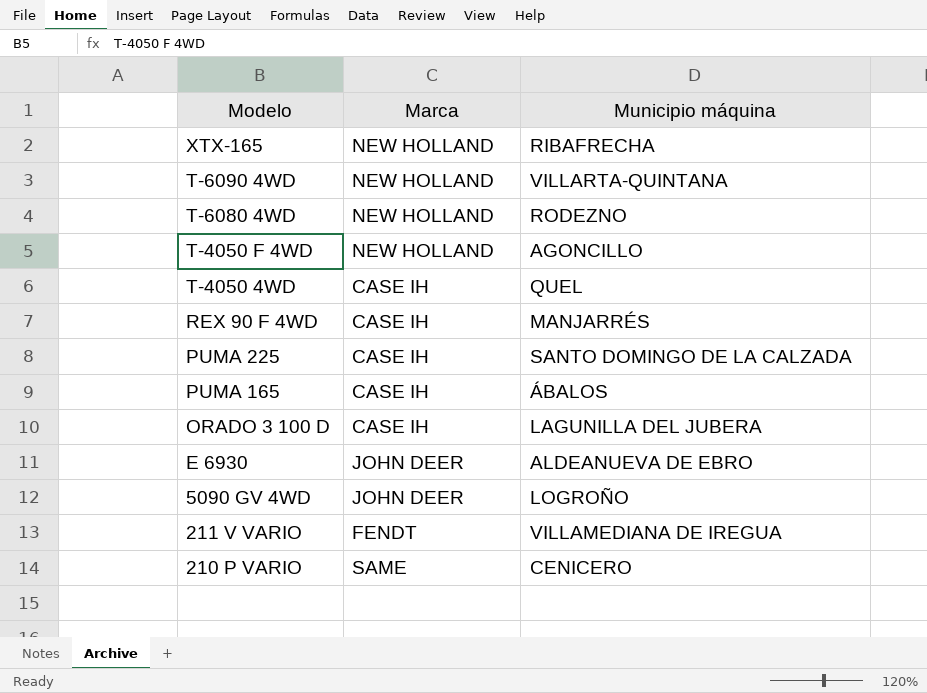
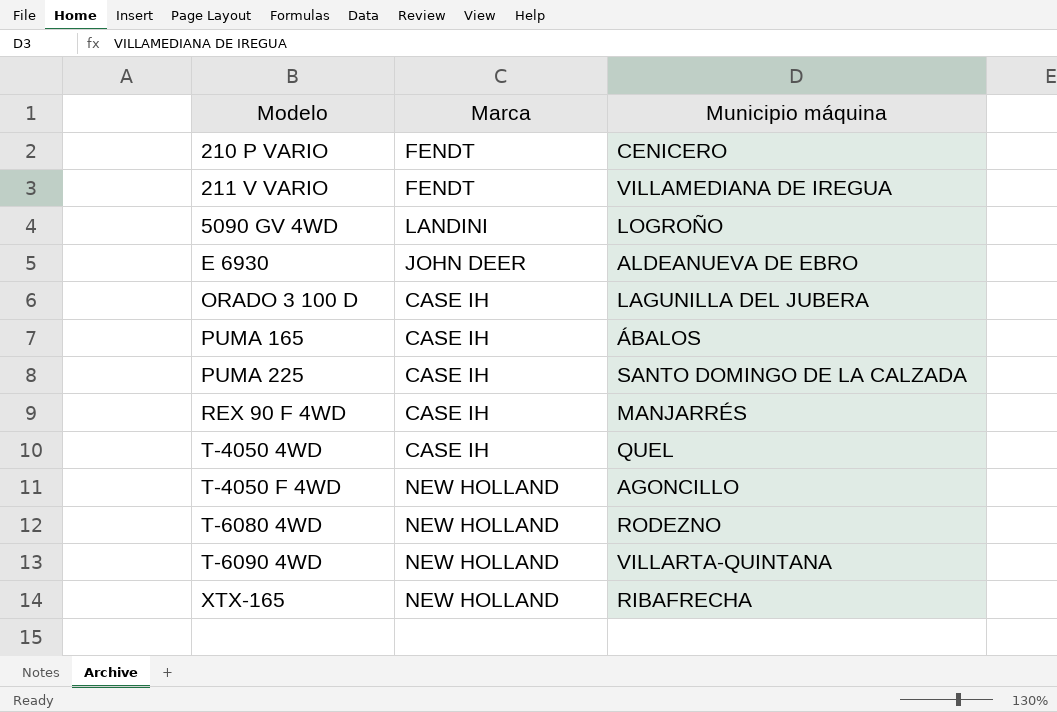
row order: Modelo descending -> Modelo ascending
210 P VARIO | Marca: SAME -> FENDT
5090 GV 4WD | Marca: JOHN DEER -> LANDINI

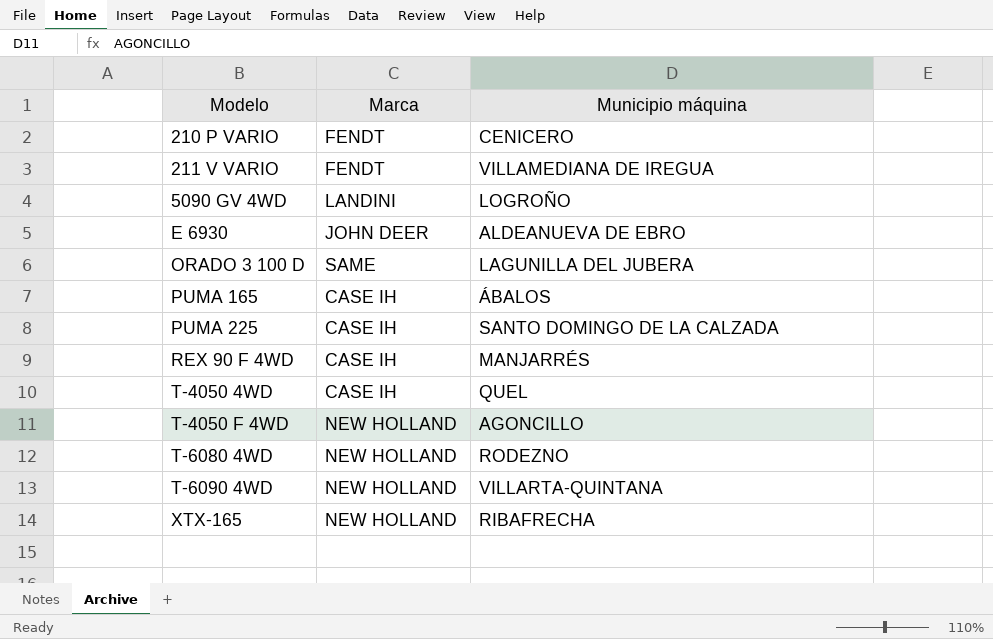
ORADO 3 100 D | Marca: CASE IH -> SAME

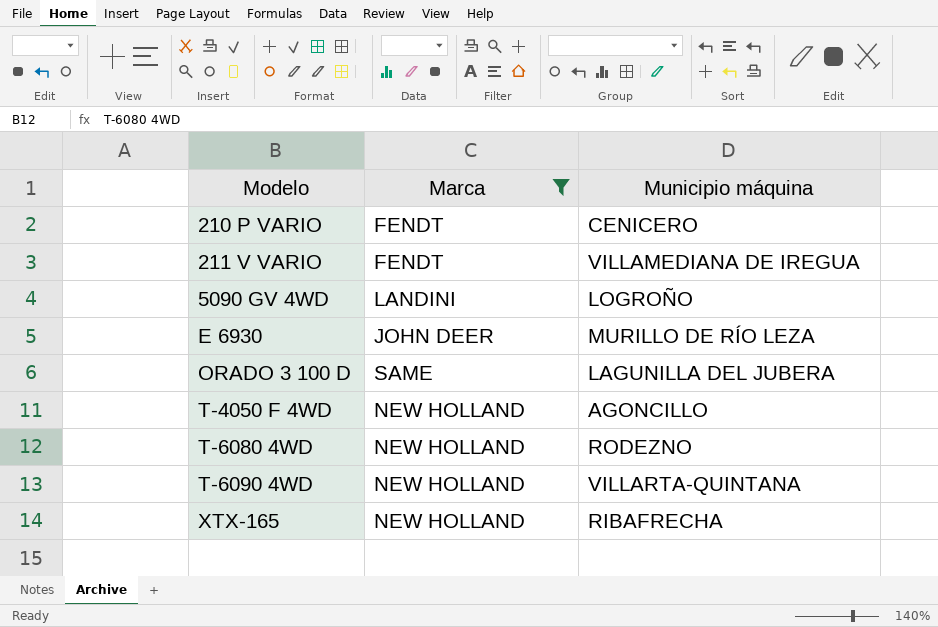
filter: none -> Marca != CASE IH
E 6930 | Municipio máquina: ALDEANUEVA DE EBRO -> MURILLO DE RÍO LEZA

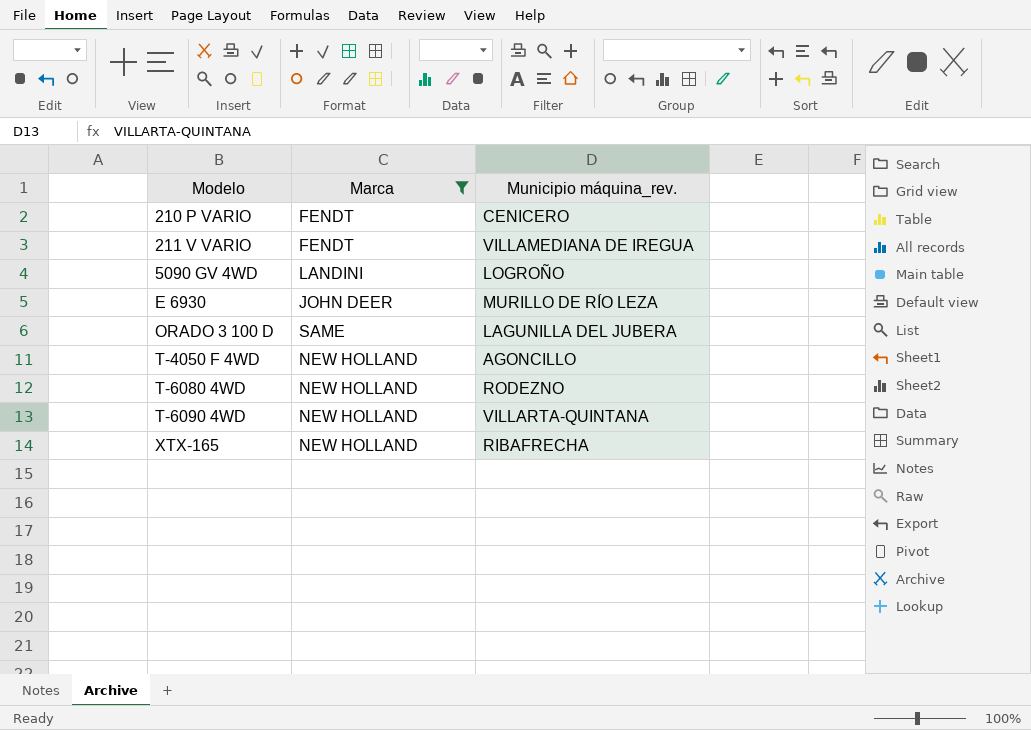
column name: Municipio máquina -> Municipio máquina_rev.

